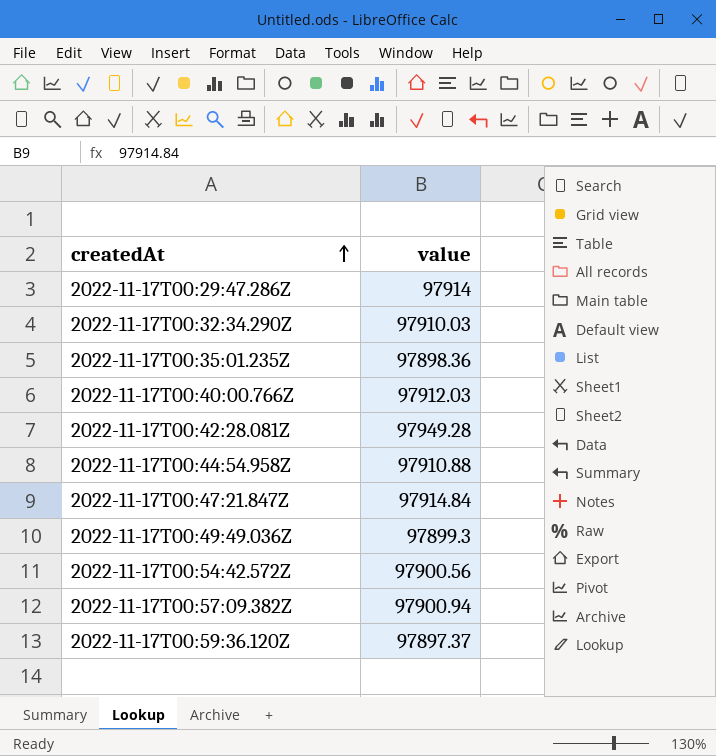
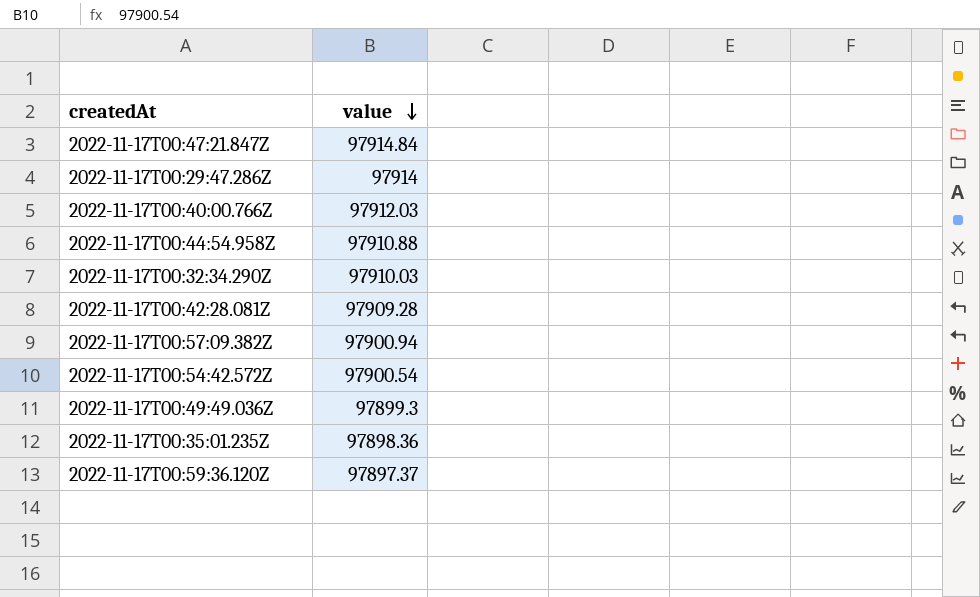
row order: createdAt ascending -> value descending
2022-11-17T00:42:28.081Z | value: 97949.28 -> 97909.28
2022-11-17T00:54:42.572Z | value: 97900.56 -> 97900.54

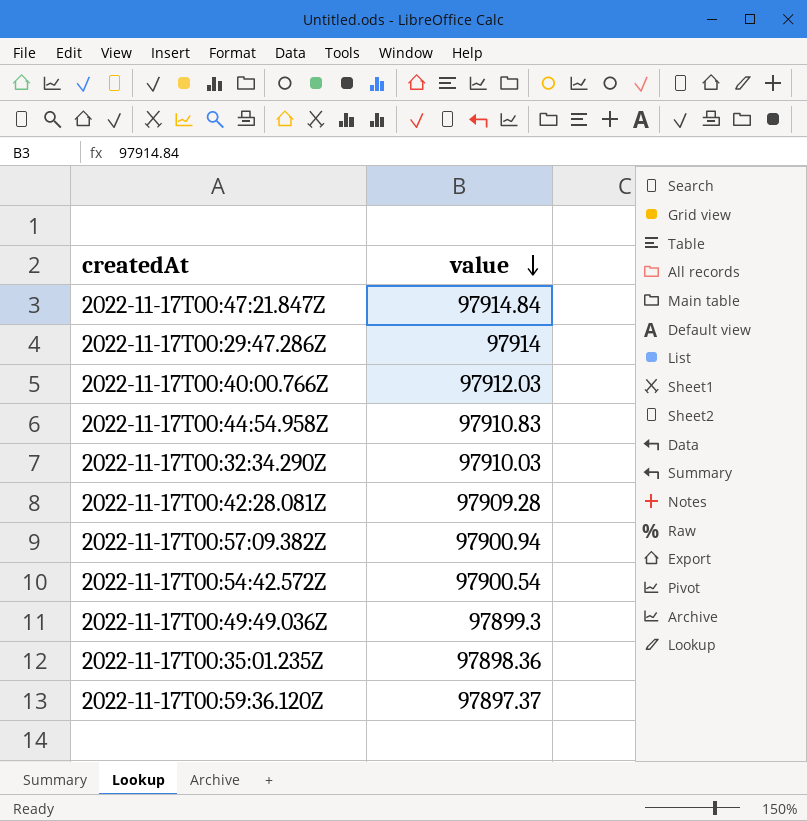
2022-11-17T00:44:54.958Z | value: 97910.88 -> 97910.83

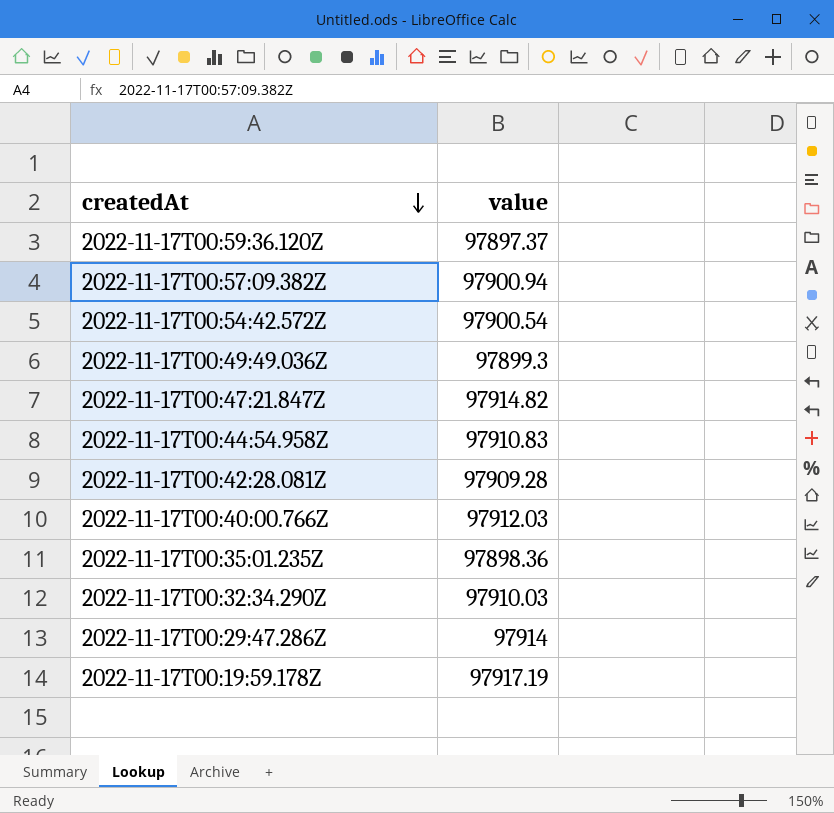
row order: value descending -> createdAt descending
2022-11-17T00:47:21.847Z | value: 97914.84 -> 97914.82
row 2022-11-17T00:19:59.178Z: none -> 97917.19

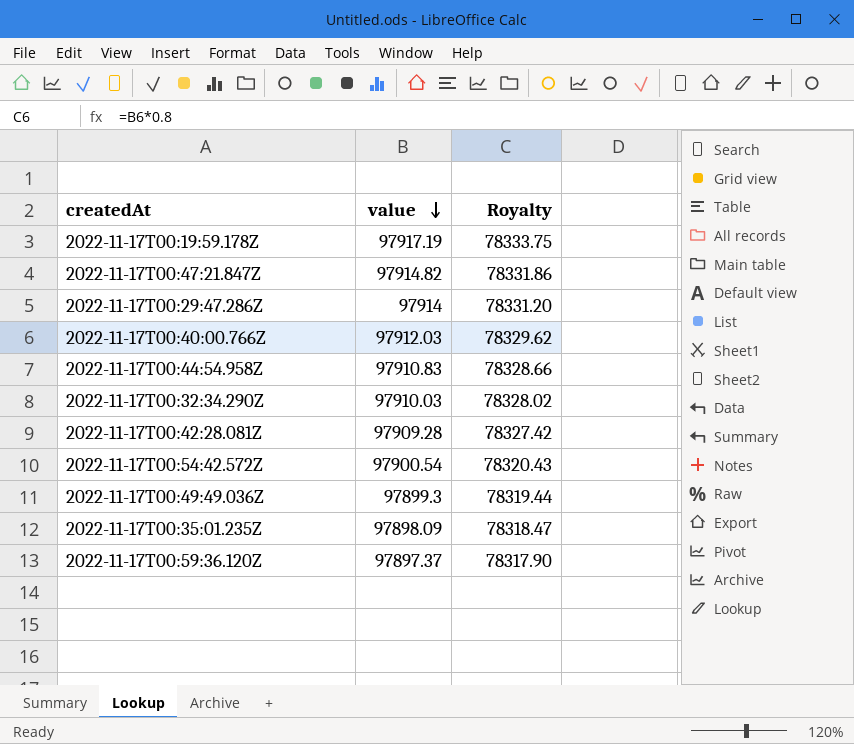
row order: createdAt descending -> value descending
column Royalty | formula: none -> [value] * 0.8
row 2022-11-17T00:57:09.382Z: 97900.94 -> none
2022-11-17T00:35:01.235Z | value: 97898.36 -> 97898.09

